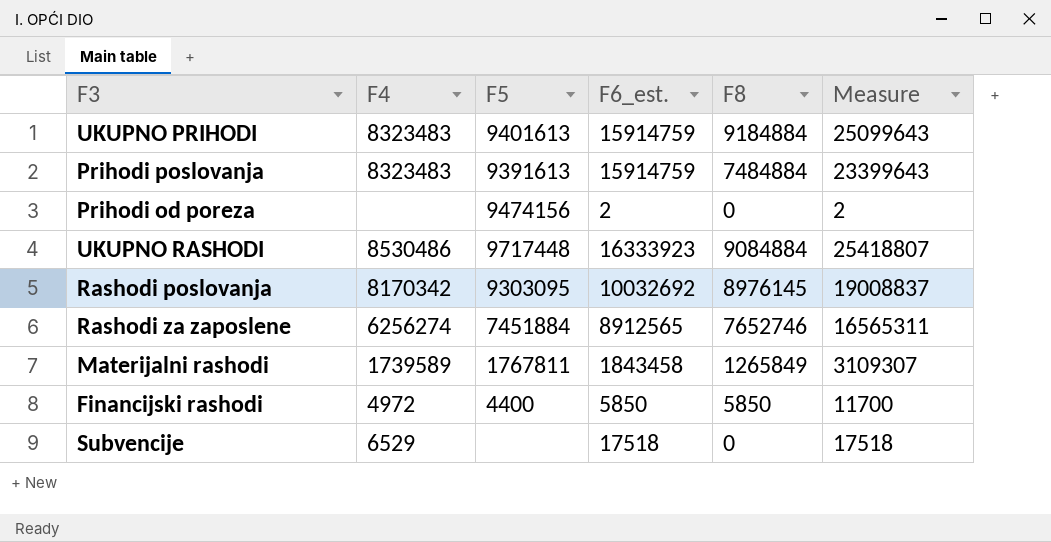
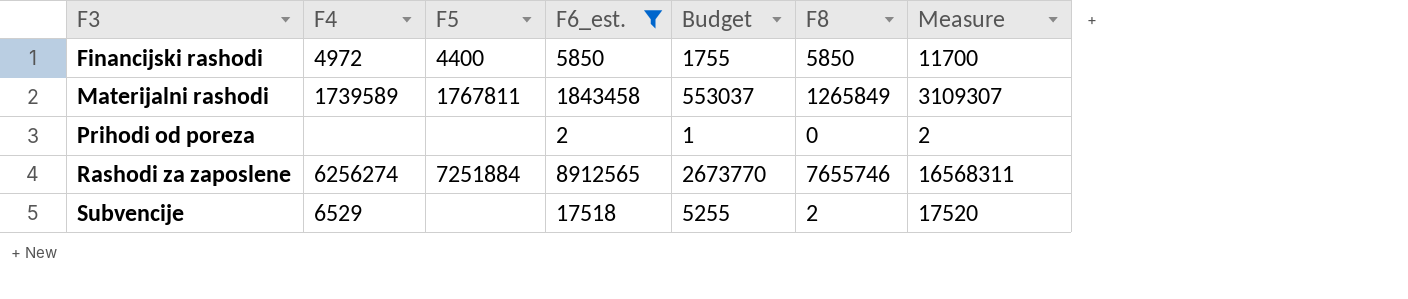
filter: none -> F6_est. <= 8912565
row order: none -> F3 ascending
column Budget | formula: none -> [F6_est.] * 0.3
Prihodi od poreza | F5: 9474156 -> none
Rashodi za zaposlene | F5: 7451884 -> 7251884
Rashodi za zaposlene | F8: 7652746 -> 7655746
Rashodi za zaposlene | Measure: 16565311 -> 16568311
Subvencije | F8: 0 -> 2
Subvencije | Measure: 17518 -> 17520

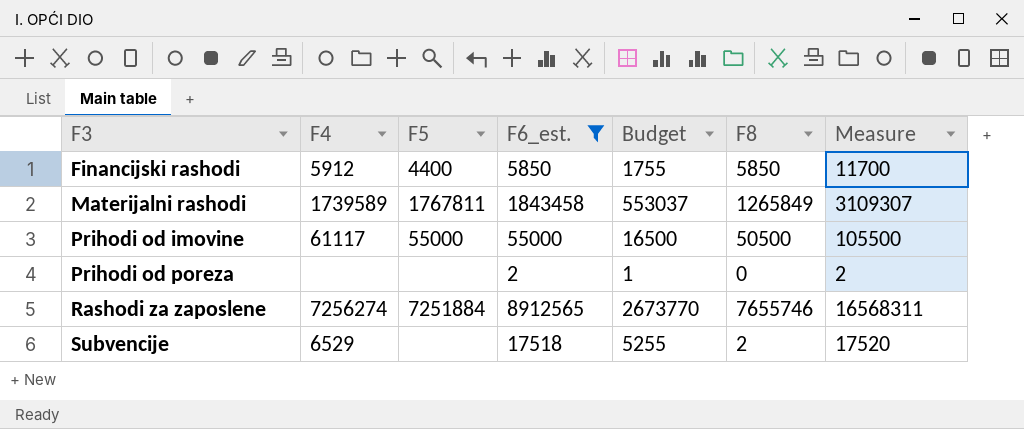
Financijski rashodi | F4: 4972 -> 5912
row Prihodi od imovine: none -> 61117 | 55000 | 55000 | 16500 | 50500 | 105500
Rashodi za zaposlene | F4: 6256274 -> 7256274

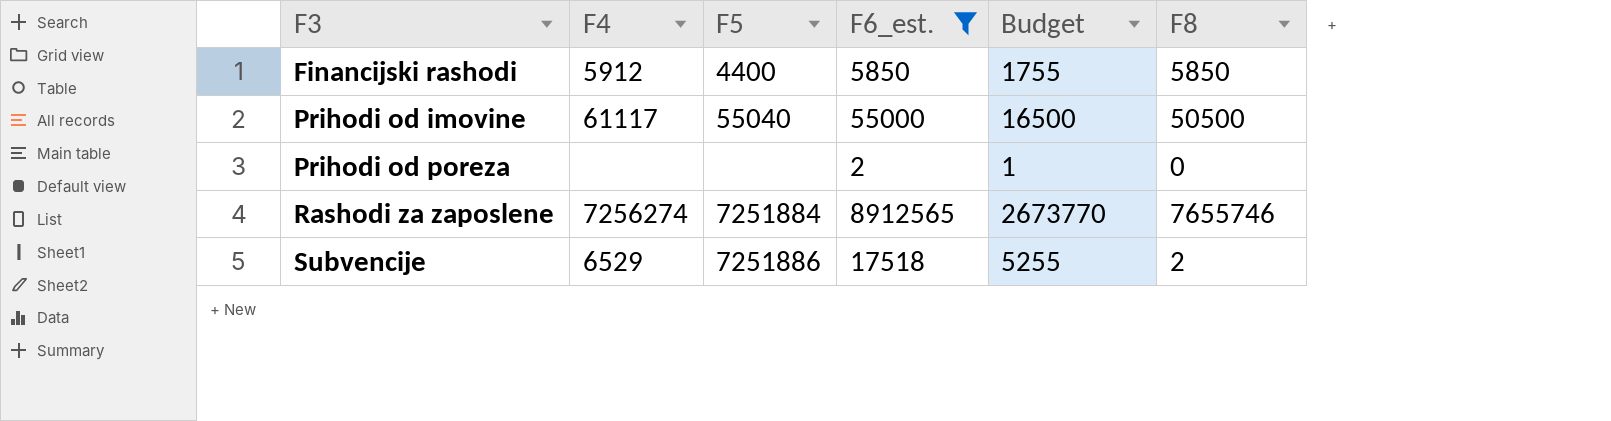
column Measure | formula: [F6_est.] + [F8] -> none
row Materijalni rashodi: 1739589 | 1767811 | 1843458 | 553037 | 1265849 | 3109307 -> none
Prihodi od imovine | F5: 55000 -> 55040
Subvencije | F5: none -> 7251886

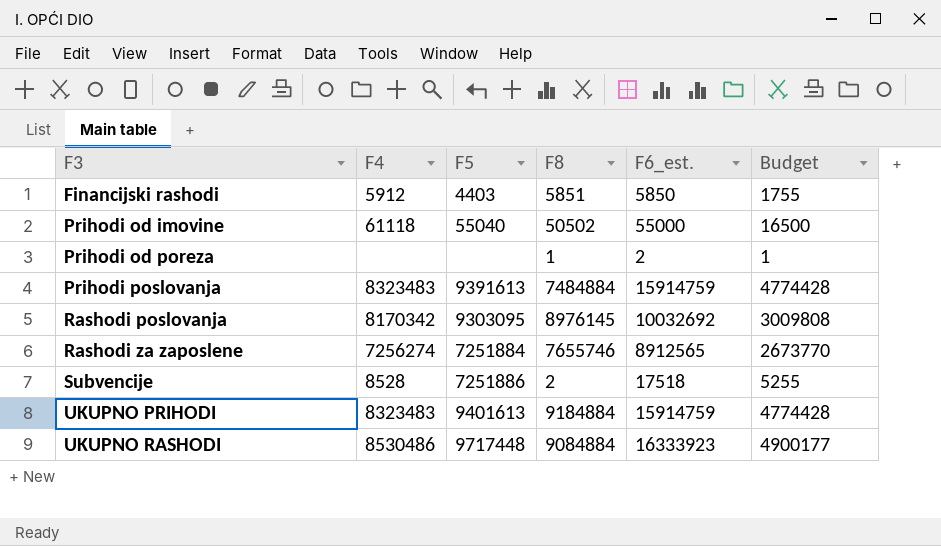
filter: F6_est. <= 8912565 -> none
column F8 | position: 6 -> 4
Financijski rashodi | F5: 4400 -> 4403
Financijski rashodi | F8: 5850 -> 5851
Prihodi od imovine | F4: 61117 -> 61118
Prihodi od imovine | F8: 50500 -> 50502
Prihodi od poreza | F8: 0 -> 1
Subvencije | F4: 6529 -> 8528

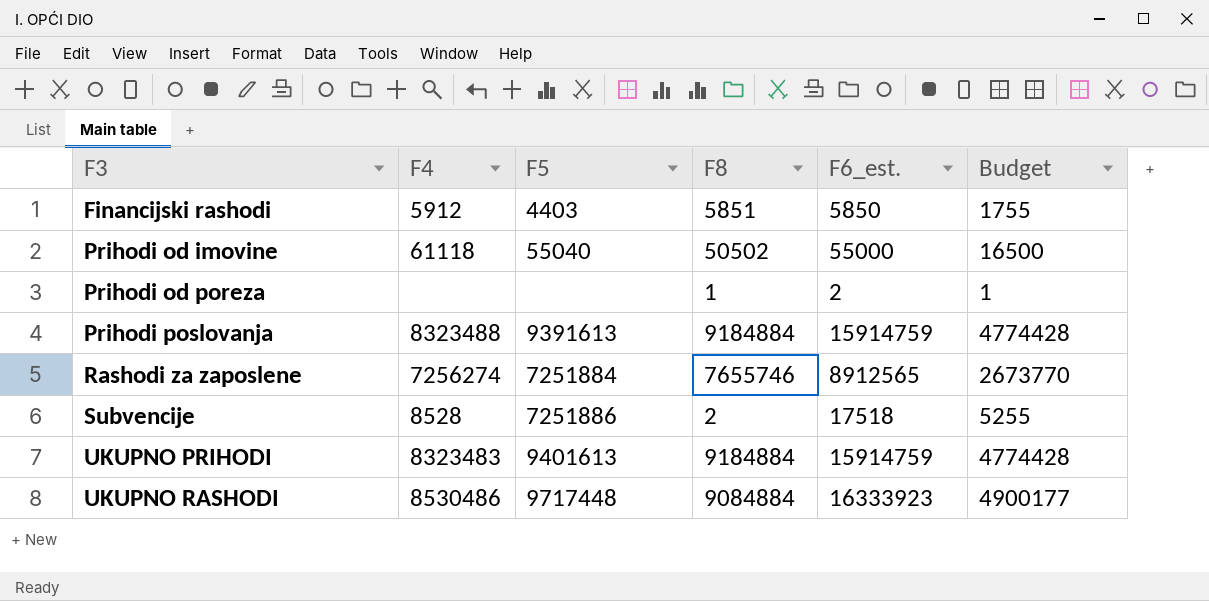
row Rashodi poslovanja: 8170342 | 9303095 | 8976145 | 10032692 | 3009808 -> none
Prihodi poslovanja | F4: 8323483 -> 8323488
Prihodi poslovanja | F8: 7484884 -> 9184884

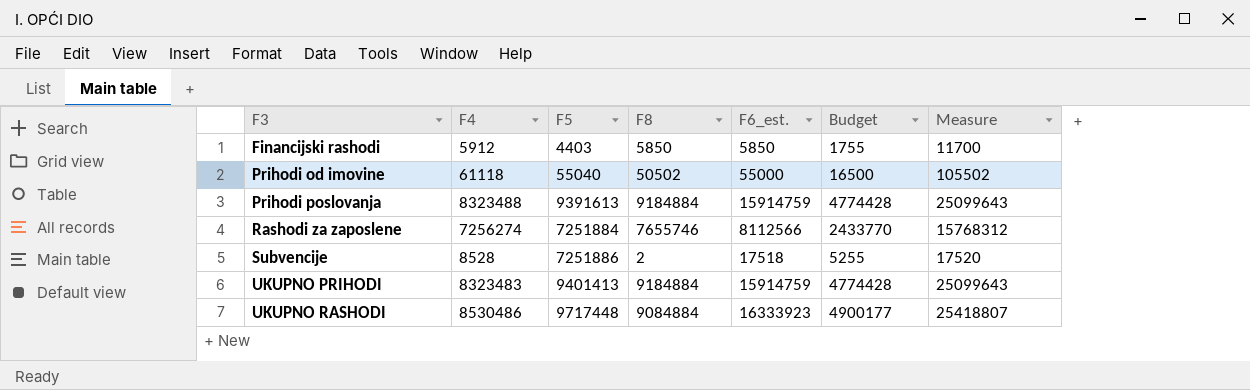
column Measure | formula: none -> [F8] + [F6_est.]
row Prihodi od poreza: none | none | 1 | 2 | 1 -> none
Financijski rashodi | F8: 5851 -> 5850
Rashodi za zaposlene | F6_est.: 8912565 -> 8112566
Rashodi za zaposlene | Budget: 2673770 -> 2433770
UKUPNO PRIHODI | F5: 9401613 -> 9401413

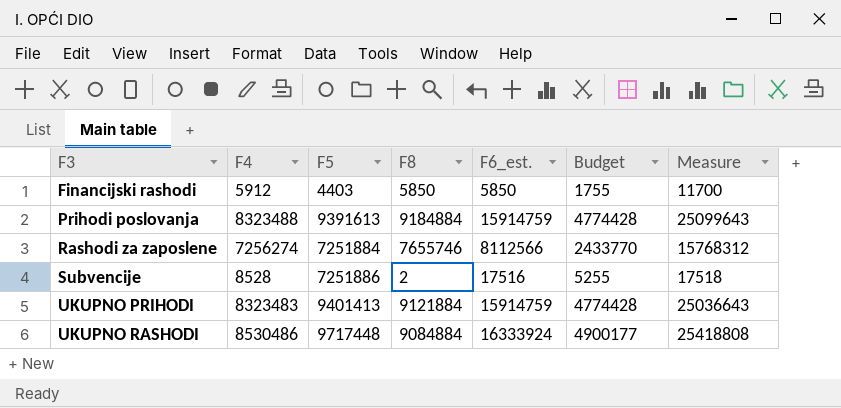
row Prihodi od imovine: 61118 | 55040 | 50502 | 55000 | 16500 | 105502 -> none
Subvencije | F6_est.: 17518 -> 17516
Subvencije | Measure: 17520 -> 17518
UKUPNO PRIHODI | F8: 9184884 -> 9121884
UKUPNO PRIHODI | Measure: 25099643 -> 25036643
UKUPNO RASHODI | F6_est.: 16333923 -> 16333924
UKUPNO RASHODI | Measure: 25418807 -> 25418808

